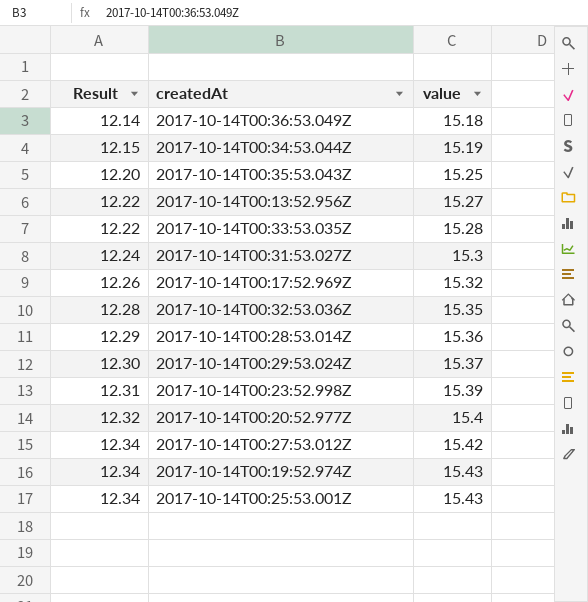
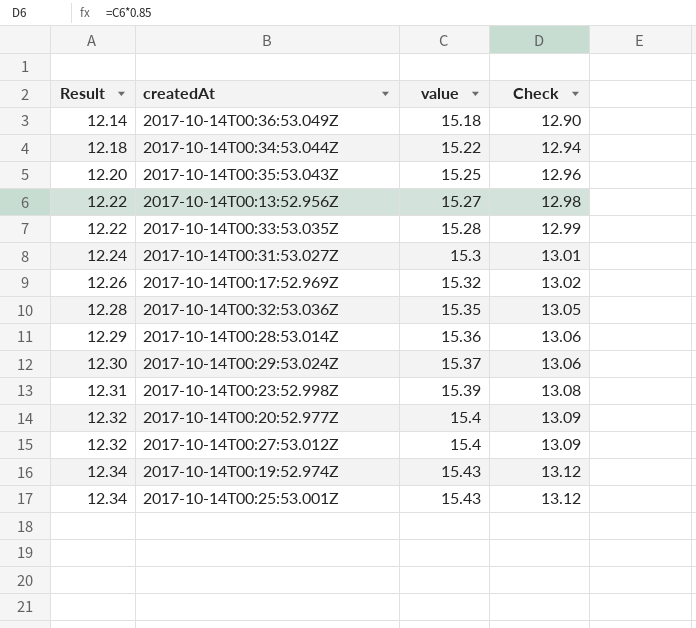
column Check | formula: none -> [value] * 0.85
2017-10-14T00:34:53.044Z | Result: 12.15 -> 12.18
2017-10-14T00:34:53.044Z | value: 15.19 -> 15.22
2017-10-14T00:27:53.012Z | Result: 12.34 -> 12.32
2017-10-14T00:27:53.012Z | value: 15.42 -> 15.4

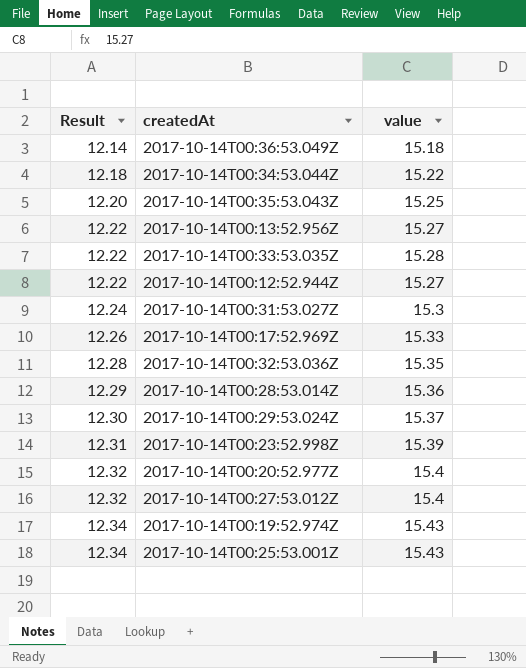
column Check | formula: [value] * 0.85 -> none
row 2017-10-14T00:12:52.944Z: none -> 12.22 | 15.27
2017-10-14T00:17:52.969Z | value: 15.32 -> 15.33

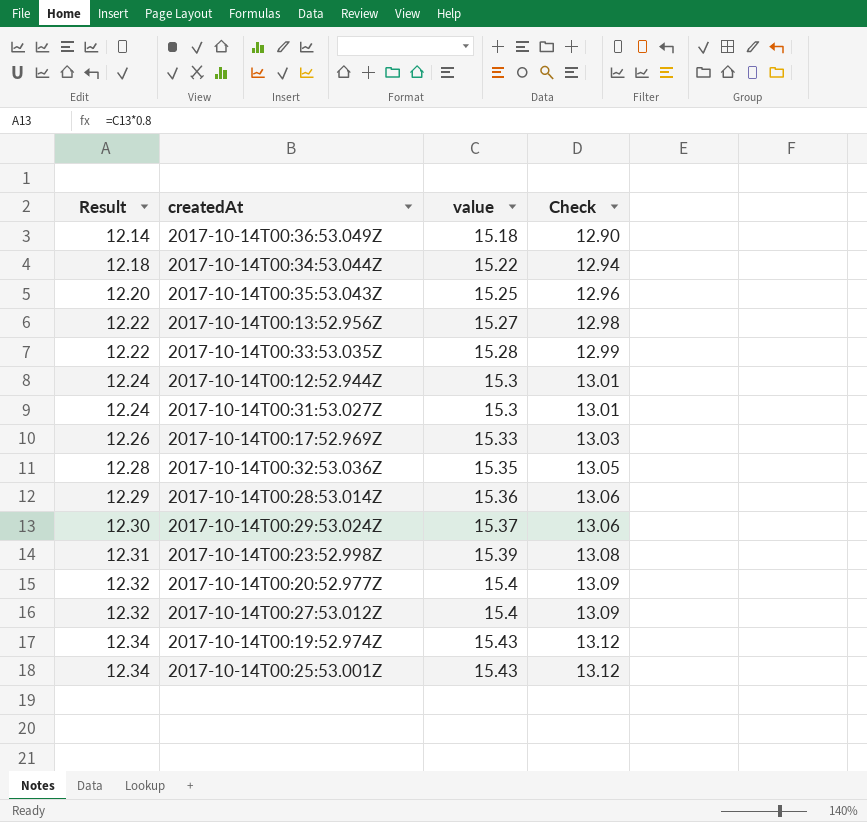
column Check | formula: none -> [value] * 0.85
2017-10-14T00:12:52.944Z | Result: 12.22 -> 12.24
2017-10-14T00:12:52.944Z | value: 15.27 -> 15.3

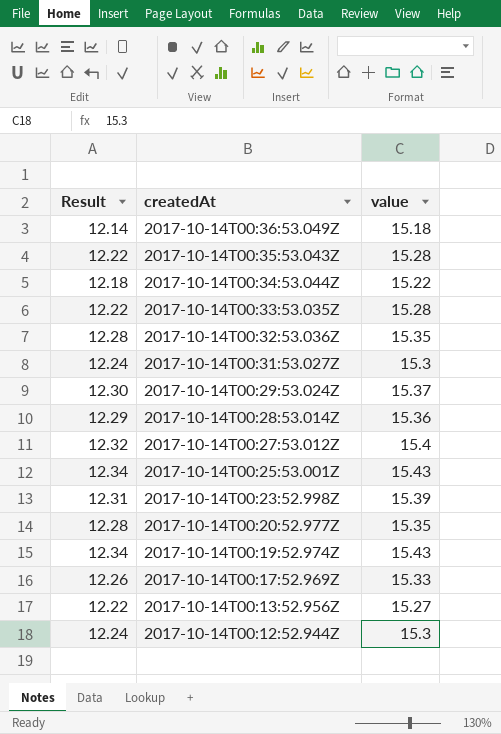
row order: Result ascending -> createdAt descending
column Check | formula: [value] * 0.85 -> none
2017-10-14T00:35:53.043Z | Result: 12.20 -> 12.22
2017-10-14T00:35:53.043Z | value: 15.25 -> 15.28
2017-10-14T00:20:52.977Z | Result: 12.32 -> 12.28
2017-10-14T00:20:52.977Z | value: 15.4 -> 15.35

